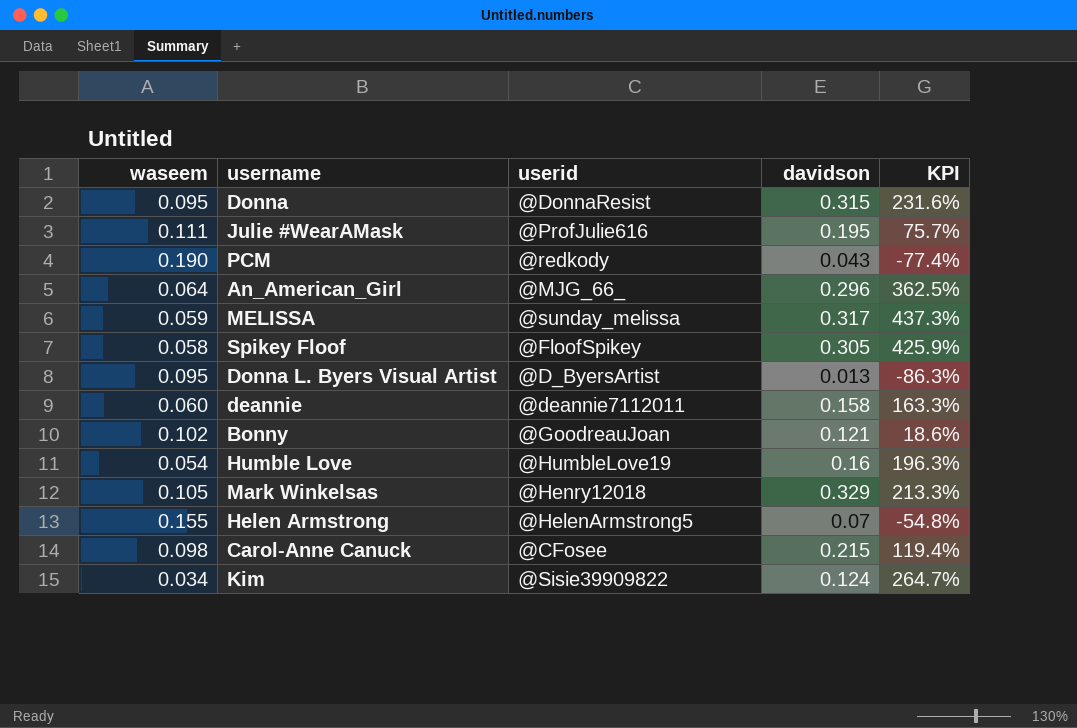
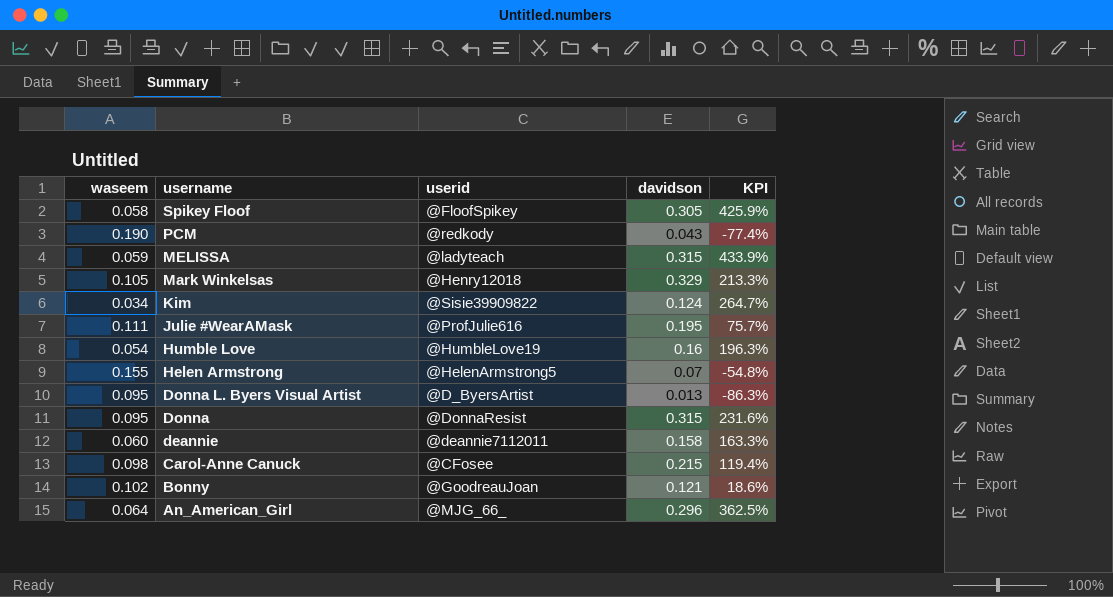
row order: none -> username descending
MELISSA | userid: @sunday_melissa -> @ladyteach
MELISSA | davidson: 0.317 -> 0.315
MELISSA | KPI: 437.3% -> 433.9%

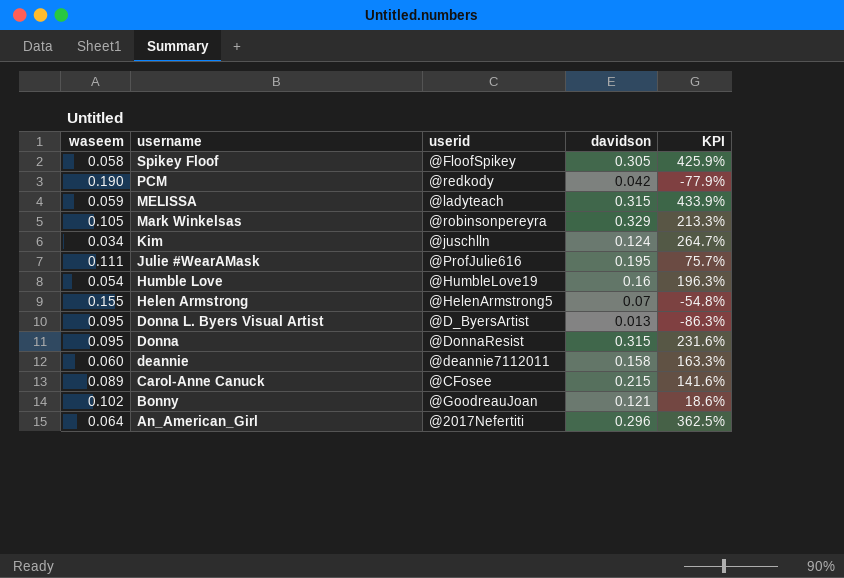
PCM | davidson: 0.043 -> 0.042
PCM | KPI: -77.4% -> -77.9%
Mark Winkelsas | userid: @Henry12018 -> @robinsonpereyra
Kim | userid: @Sisie39909822 -> @juschlln
Carol-Anne Canuck | waseem: 0.098 -> 0.089
Carol-Anne Canuck | KPI: 119.4% -> 141.6%
An_American_Girl | userid: @MJG_66_ -> @2017Nefertiti

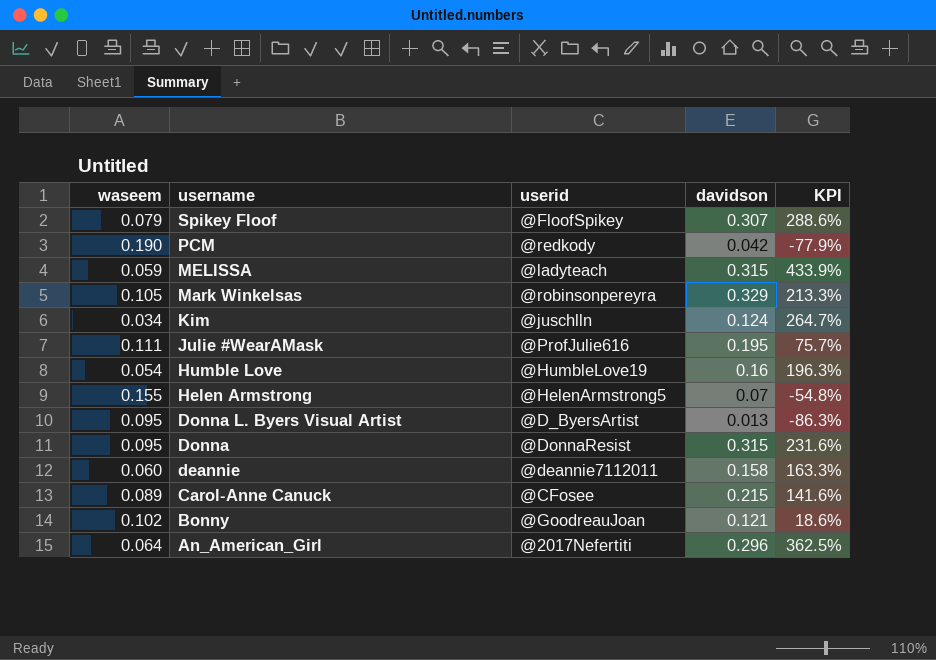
Spikey Floof | waseem: 0.058 -> 0.079
Spikey Floof | davidson: 0.305 -> 0.307
Spikey Floof | KPI: 425.9% -> 288.6%

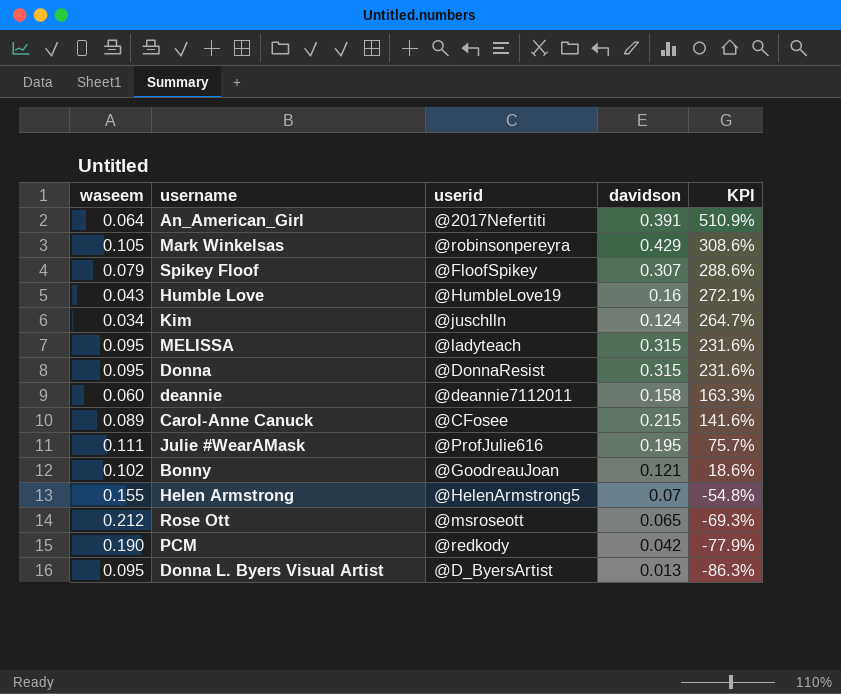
row order: username descending -> KPI descending
An_American_Girl | davidson: 0.296 -> 0.391
An_American_Girl | KPI: 362.5% -> 510.9%
Mark Winkelsas | davidson: 0.329 -> 0.429
Mark Winkelsas | KPI: 213.3% -> 308.6%
Humble Love | waseem: 0.054 -> 0.043
Humble Love | KPI: 196.3% -> 272.1%
MELISSA | waseem: 0.059 -> 0.095
MELISSA | KPI: 433.9% -> 231.6%
row Rose Ott: none -> 0.212 | @msroseott | 0.065 | -69.3%

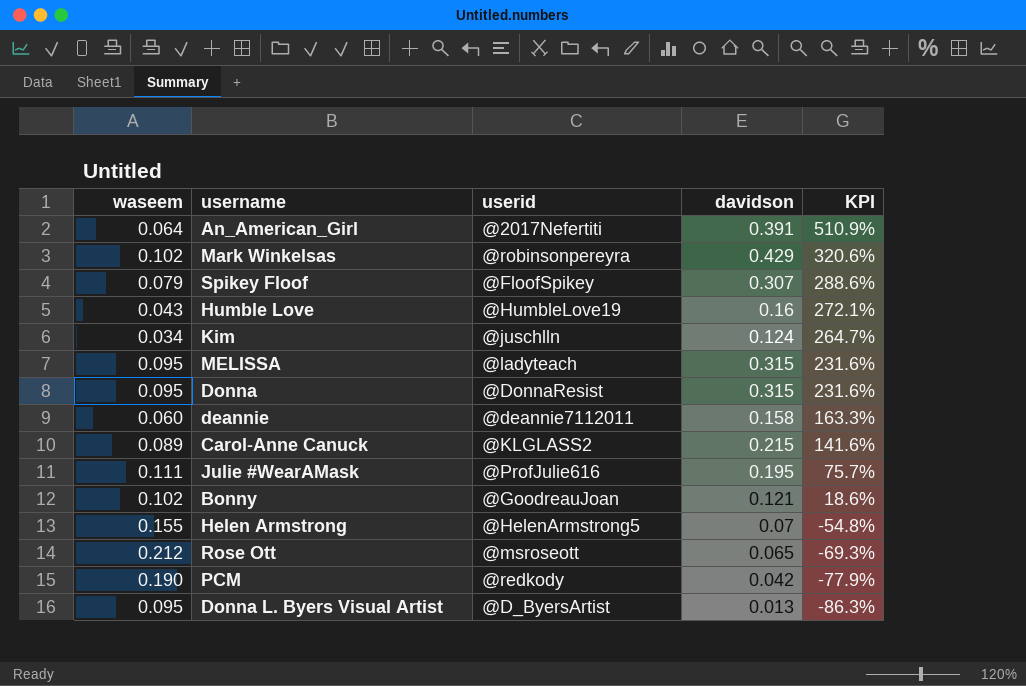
Mark Winkelsas | waseem: 0.105 -> 0.102
Mark Winkelsas | KPI: 308.6% -> 320.6%
Carol-Anne Canuck | userid: @CFosee -> @KLGLASS2

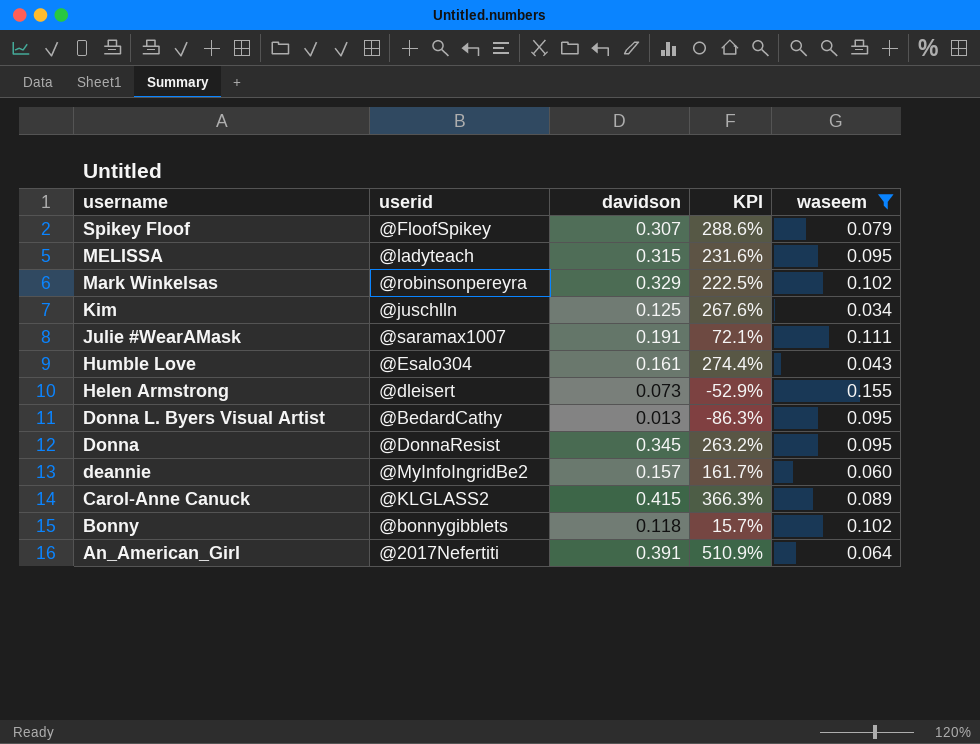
filter: none -> waseem <= 0.155
row order: KPI descending -> username descending
column waseem | position: 1 -> 5
Mark Winkelsas | davidson: 0.429 -> 0.329
Mark Winkelsas | KPI: 320.6% -> 222.5%
Kim | davidson: 0.124 -> 0.125
Kim | KPI: 264.7% -> 267.6%
Julie #WearAMask | userid: @ProfJulie616 -> @saramax1007
Julie #WearAMask | davidson: 0.195 -> 0.191
Julie #WearAMask | KPI: 75.7% -> 72.1%
Humble Love | userid: @HumbleLove19 -> @Esalo304
Humble Love | davidson: 0.16 -> 0.161
Humble Love | KPI: 272.1% -> 274.4%
Helen Armstrong | userid: @HelenArmstrong5 -> @dleisert
Helen Armstrong | davidson: 0.07 -> 0.073
Helen Armstrong | KPI: -54.8% -> -52.9%
Donna L. Byers Visual Artist | userid: @D_ByersArtist -> @BedardCathy
Donna | davidson: 0.315 -> 0.345
Donna | KPI: 231.6% -> 263.2%
deannie | userid: @deannie7112011 -> @MyInfoIngridBe2
deannie | davidson: 0.158 -> 0.157
deannie | KPI: 163.3% -> 161.7%
Carol-Anne Canuck | davidson: 0.215 -> 0.415
Carol-Anne Canuck | KPI: 141.6% -> 366.3%
Bonny | userid: @GoodreauJoan -> @bonnygibblets
Bonny | davidson: 0.121 -> 0.118
Bonny | KPI: 18.6% -> 15.7%

